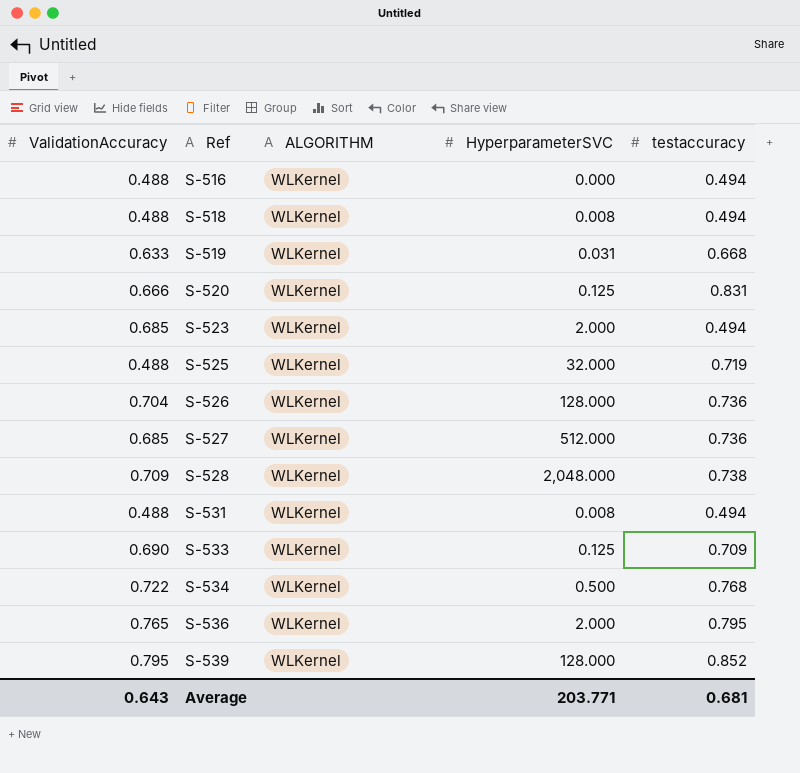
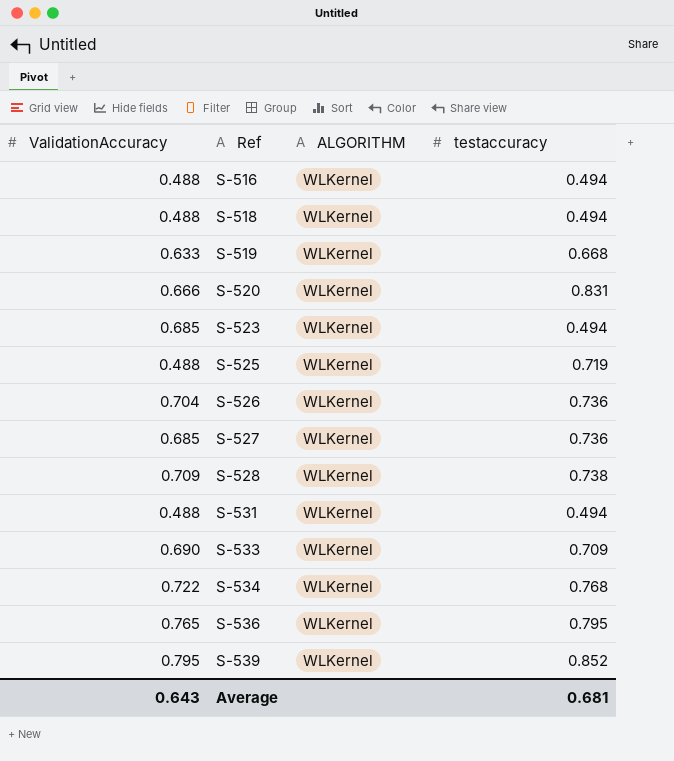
column HyperparameterSVC | position: 4 -> none

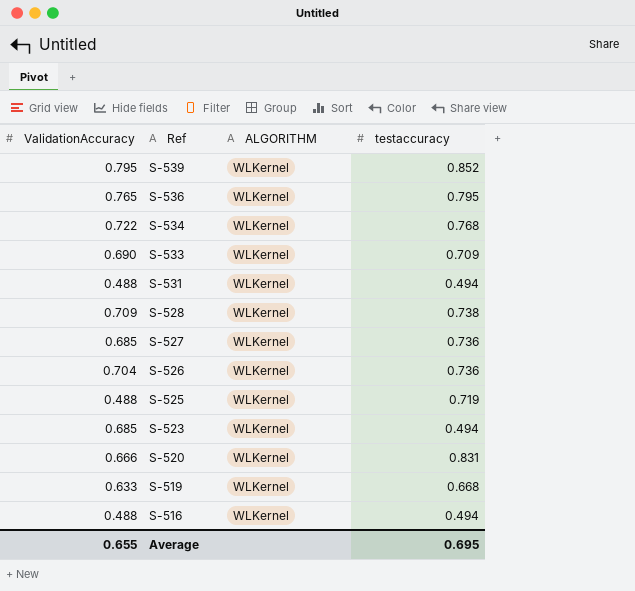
row order: Ref ascending -> Ref descending
row S-518: 0.488 | WLKernel | 0.494 -> none
Average | ValidationAccuracy: 0.643 -> 0.655
Average | testaccuracy: 0.681 -> 0.695

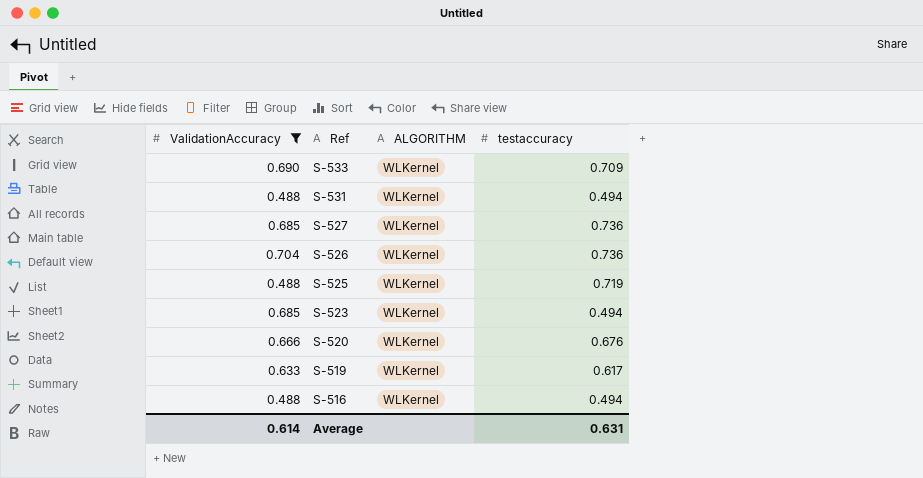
filter: none -> ValidationAccuracy <= 0.704
S-520 | testaccuracy: 0.831 -> 0.676
S-519 | testaccuracy: 0.668 -> 0.617
Average | ValidationAccuracy: 0.655 -> 0.614
Average | testaccuracy: 0.695 -> 0.631

